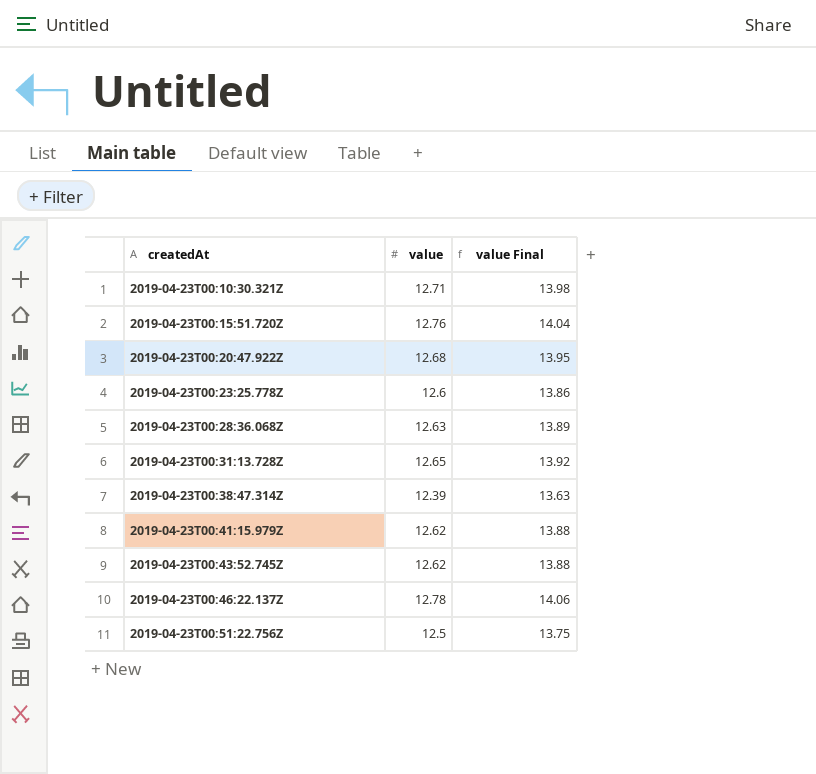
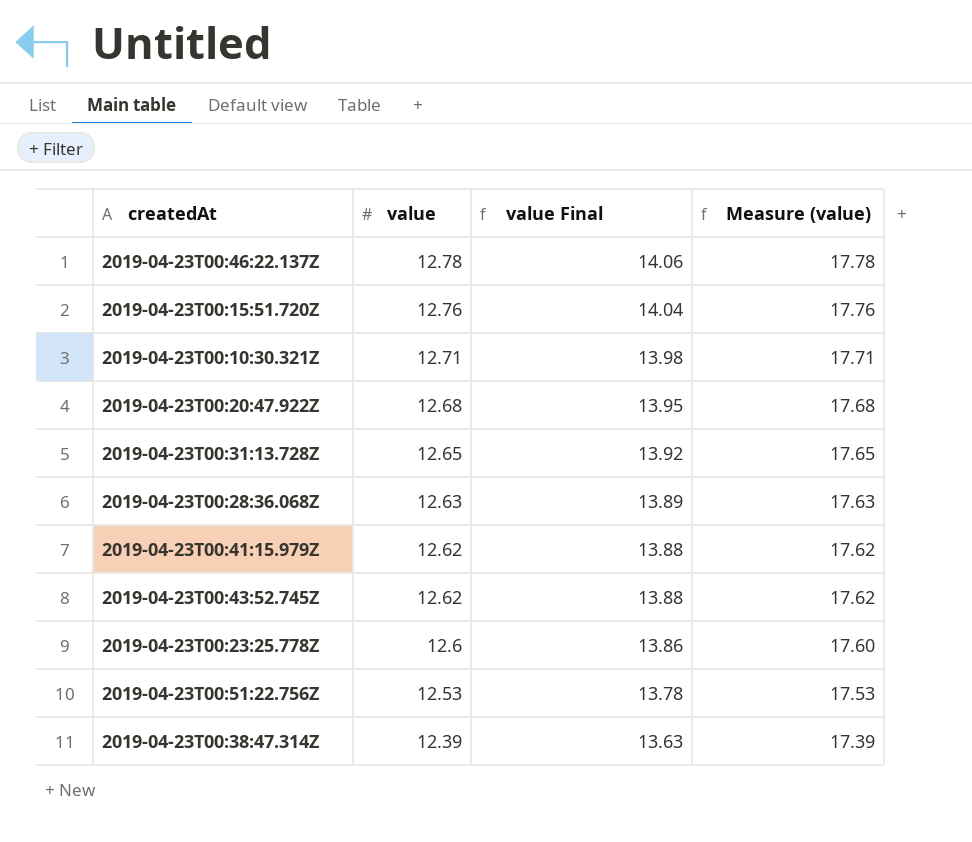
row order: createdAt ascending -> value descending
column Measure (value) | formula: none -> [value] + 5
2019-04-23T00:51:22.756Z | value: 12.5 -> 12.53
2019-04-23T00:51:22.756Z | value Final: 13.75 -> 13.78

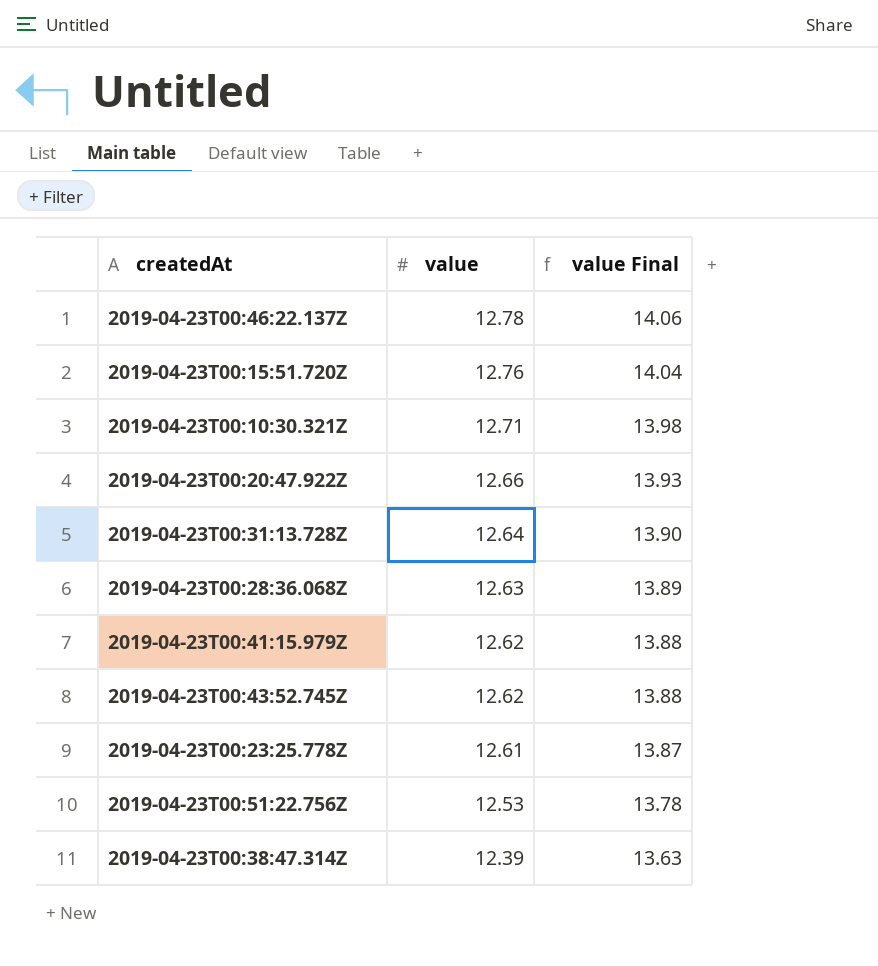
column Measure (value) | formula: [value] + 5 -> none
2019-04-23T00:20:47.922Z | value: 12.68 -> 12.66
2019-04-23T00:20:47.922Z | value Final: 13.95 -> 13.93
2019-04-23T00:31:13.728Z | value: 12.65 -> 12.64
2019-04-23T00:31:13.728Z | value Final: 13.92 -> 13.90
2019-04-23T00:23:25.778Z | value: 12.6 -> 12.61
2019-04-23T00:23:25.778Z | value Final: 13.86 -> 13.87

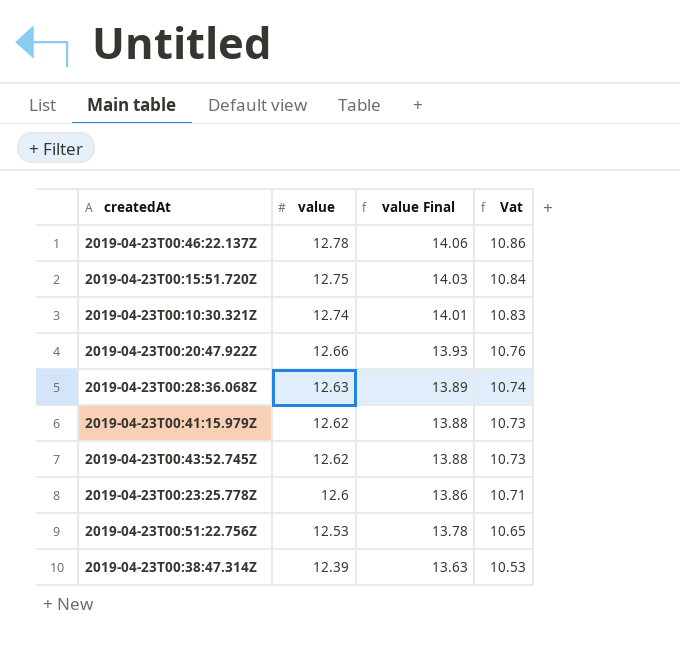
column Vat | formula: none -> [value] * 0.85
row 2019-04-23T00:31:13.728Z: 12.64 | 13.90 -> none
2019-04-23T00:15:51.720Z | value: 12.76 -> 12.75
2019-04-23T00:15:51.720Z | value Final: 14.04 -> 14.03
2019-04-23T00:10:30.321Z | value: 12.71 -> 12.74
2019-04-23T00:10:30.321Z | value Final: 13.98 -> 14.01
2019-04-23T00:23:25.778Z | value: 12.61 -> 12.6
2019-04-23T00:23:25.778Z | value Final: 13.87 -> 13.86

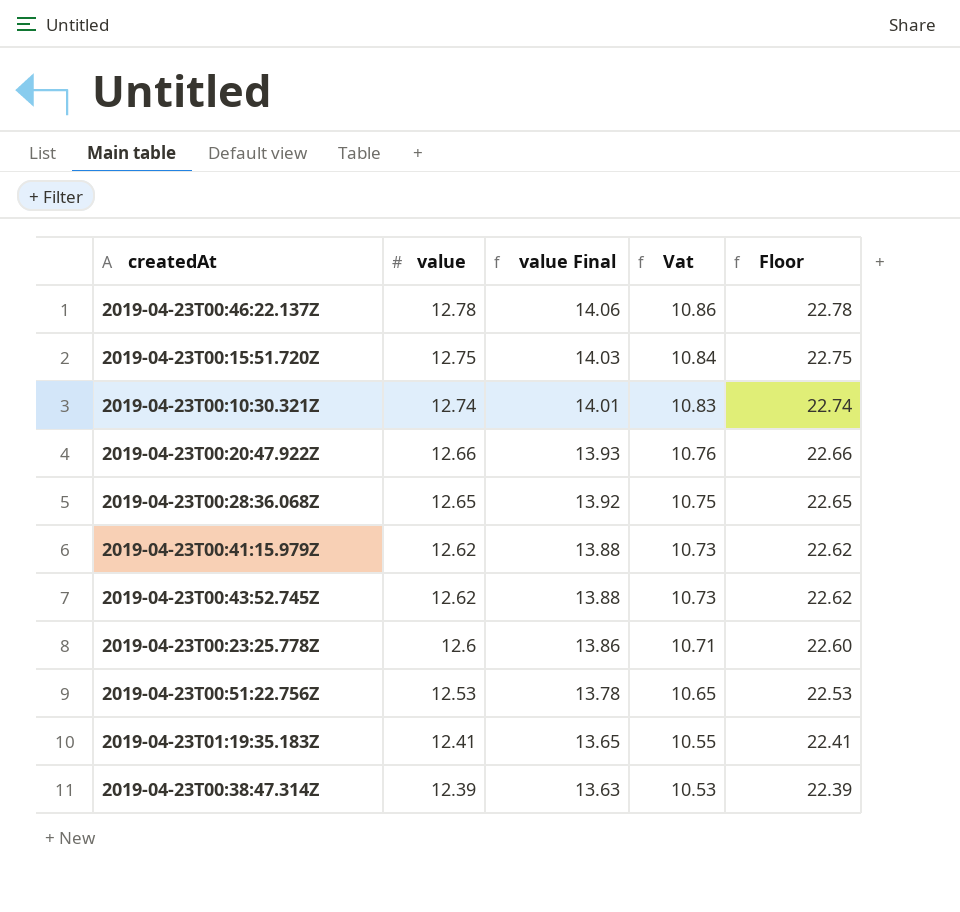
column Floor | formula: none -> [value] + 10
2019-04-23T00:28:36.068Z | value: 12.63 -> 12.65
2019-04-23T00:28:36.068Z | value Final: 13.89 -> 13.92
2019-04-23T00:28:36.068Z | Vat: 10.74 -> 10.75
row 2019-04-23T01:19:35.183Z: none -> 12.41 | 13.65 | 10.55 | 22.41

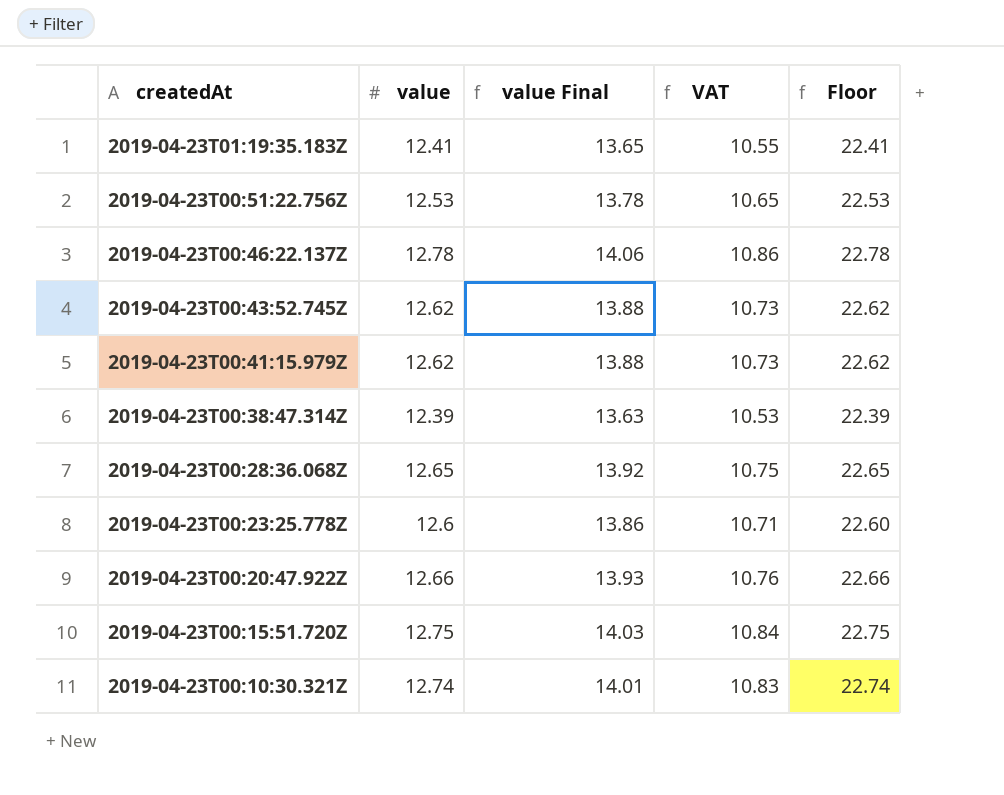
row order: value descending -> createdAt descending
column name: Vat -> VAT

